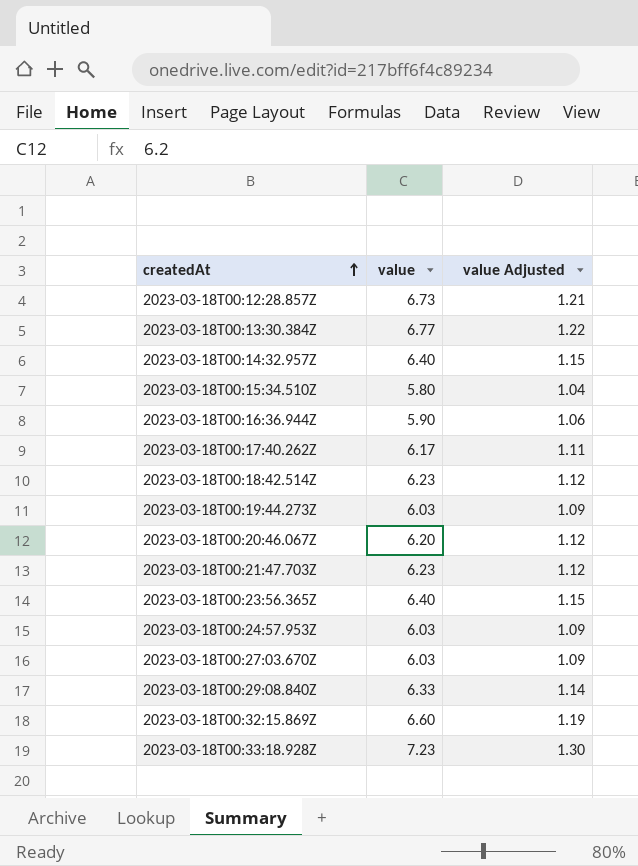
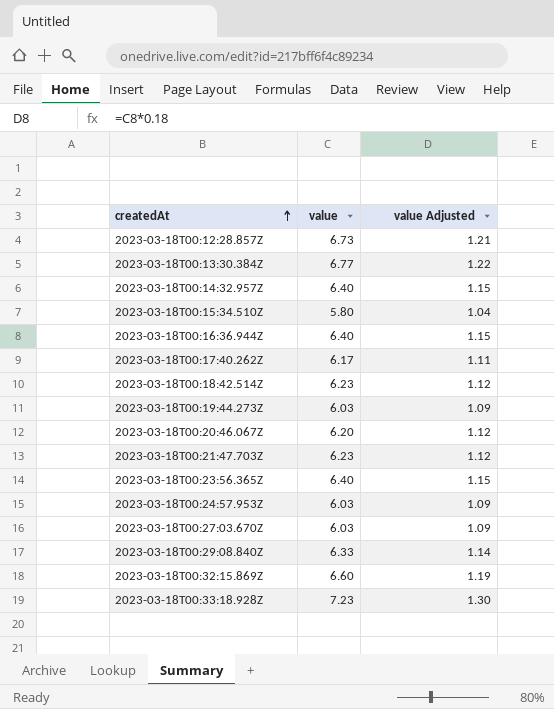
2023-03-18T00:16:36.944Z | value: 5.90 -> 6.40
2023-03-18T00:16:36.944Z | value Adjusted: 1.06 -> 1.15

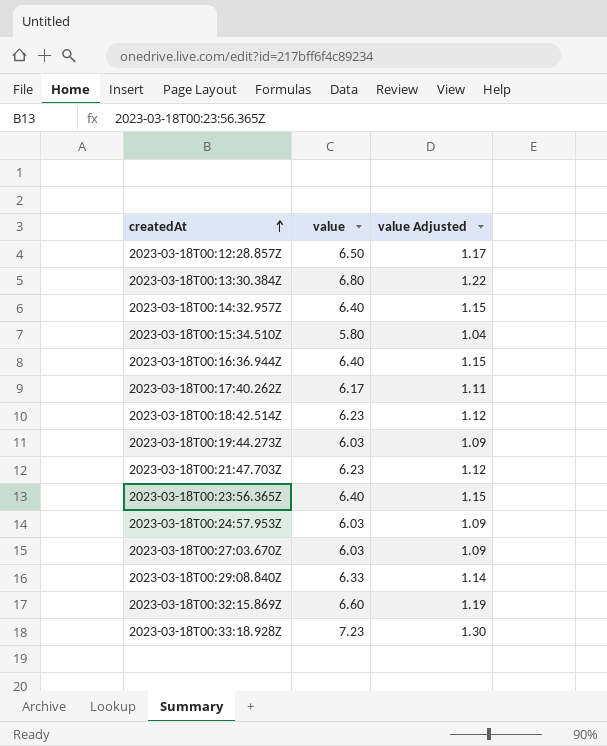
row 2023-03-18T00:20:46.067Z: 6.20 | 1.12 -> none
2023-03-18T00:12:28.857Z | value: 6.73 -> 6.50
2023-03-18T00:12:28.857Z | value Adjusted: 1.21 -> 1.17
2023-03-18T00:13:30.384Z | value: 6.77 -> 6.80

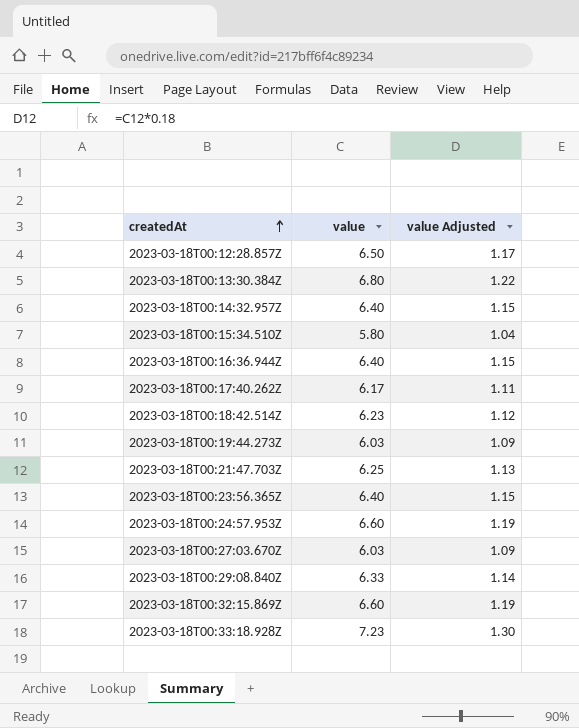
2023-03-18T00:21:47.703Z | value: 6.23 -> 6.25
2023-03-18T00:21:47.703Z | value Adjusted: 1.12 -> 1.13
2023-03-18T00:24:57.953Z | value: 6.03 -> 6.60
2023-03-18T00:24:57.953Z | value Adjusted: 1.09 -> 1.19

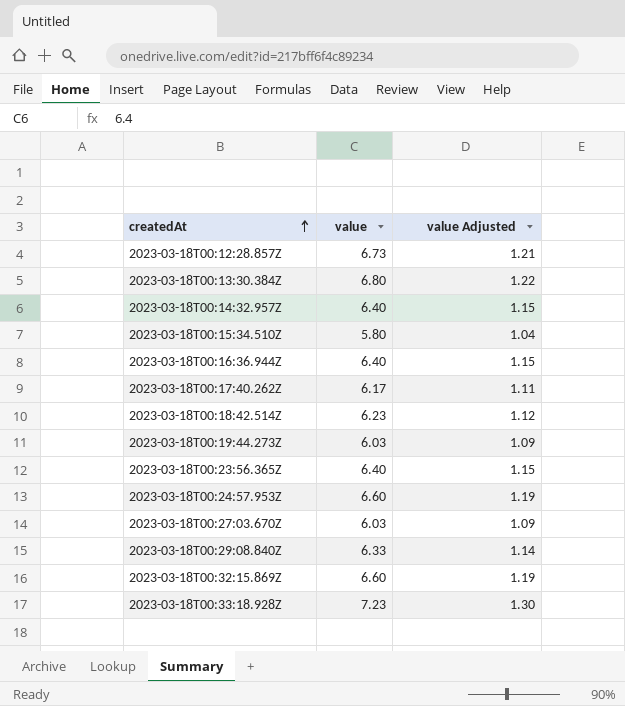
row 2023-03-18T00:21:47.703Z: 6.25 | 1.13 -> none
2023-03-18T00:12:28.857Z | value: 6.50 -> 6.73
2023-03-18T00:12:28.857Z | value Adjusted: 1.17 -> 1.21

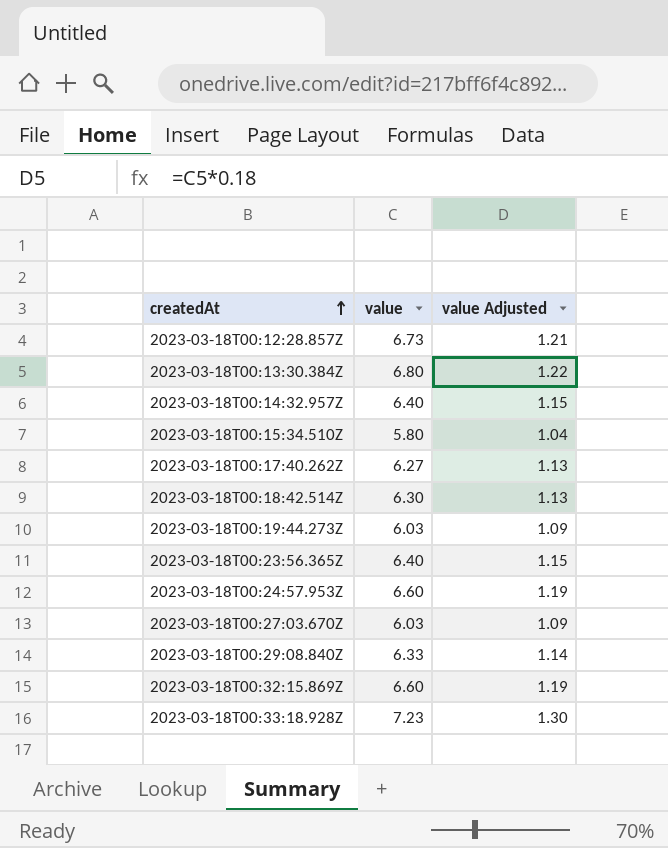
row 2023-03-18T00:16:36.944Z: 6.40 | 1.15 -> none
2023-03-18T00:17:40.262Z | value: 6.17 -> 6.27
2023-03-18T00:17:40.262Z | value Adjusted: 1.11 -> 1.13
2023-03-18T00:18:42.514Z | value: 6.23 -> 6.30
2023-03-18T00:18:42.514Z | value Adjusted: 1.12 -> 1.13

